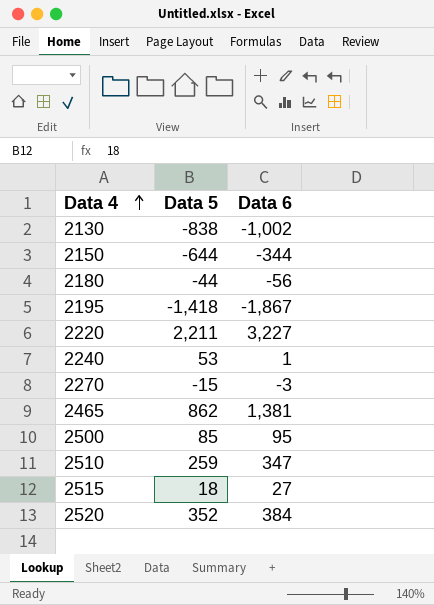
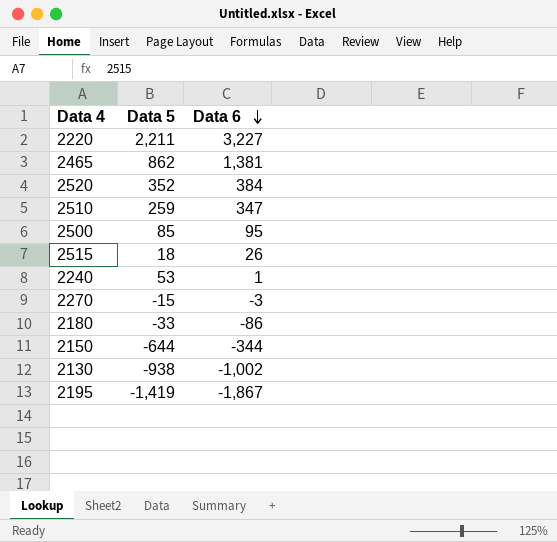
row order: Data 4 ascending -> Data 6 descending
2515 | Data 6: 27 -> 26
2180 | Data 5: -44 -> -33
2180 | Data 6: -56 -> -86
2130 | Data 5: -838 -> -938
2195 | Data 5: -1,418 -> -1,419

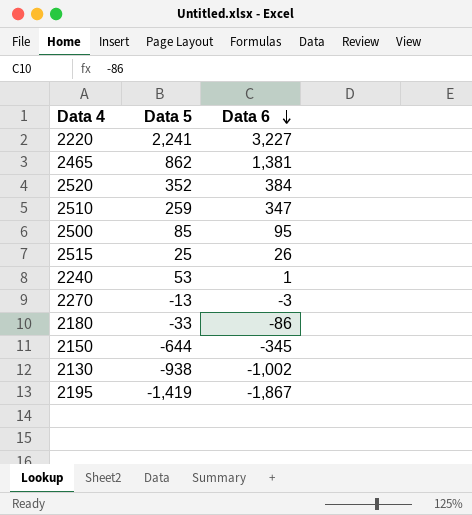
2220 | Data 5: 2,211 -> 2,241
2515 | Data 5: 18 -> 25
2270 | Data 5: -15 -> -13
2150 | Data 6: -344 -> -345

